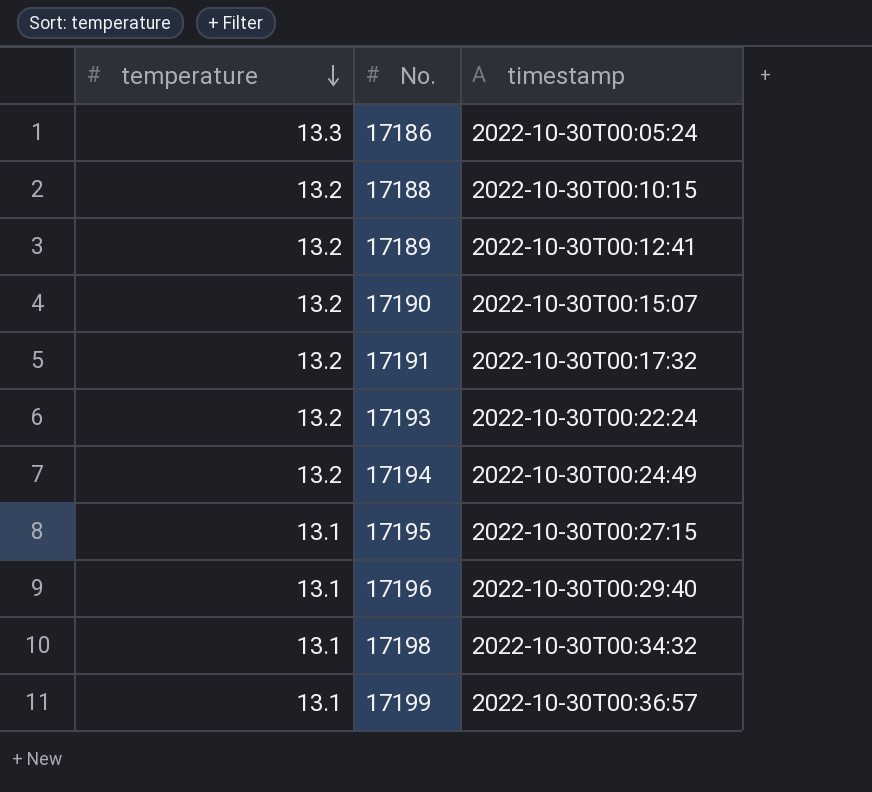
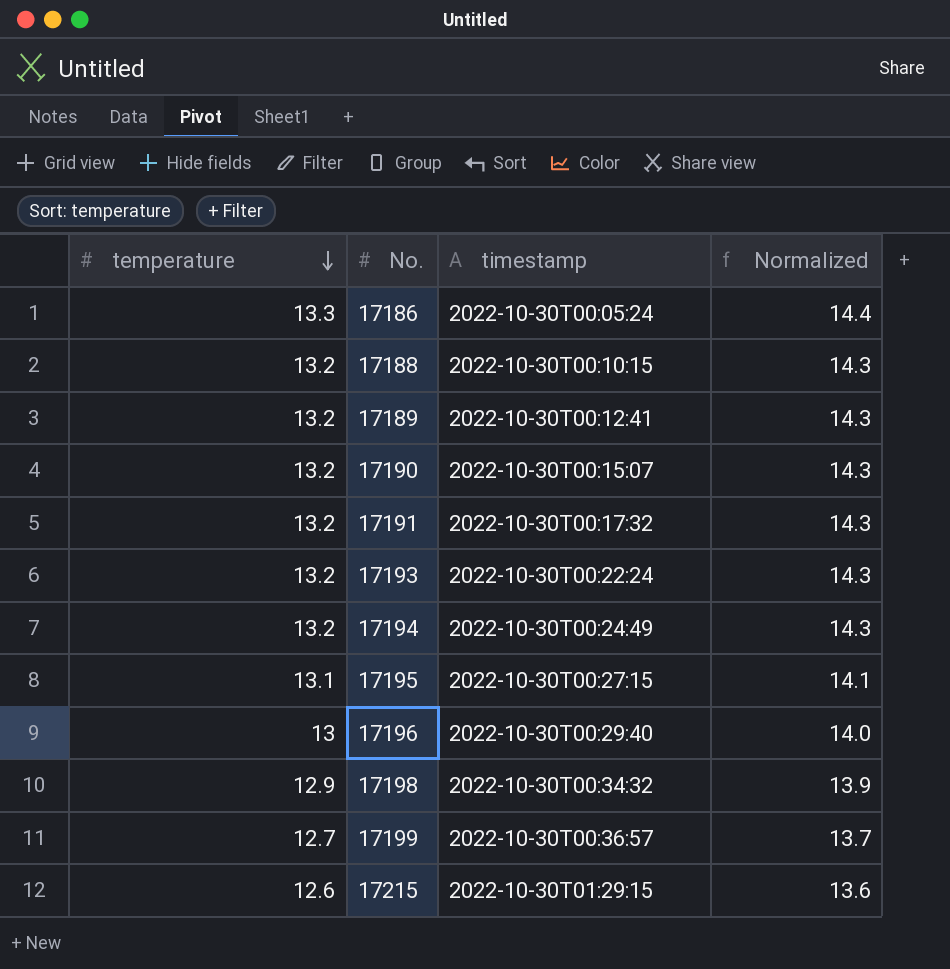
column Normalized | formula: none -> [temperature] * 1.08
17196 | temperature: 13.1 -> 13
17198 | temperature: 13.1 -> 12.9
17199 | temperature: 13.1 -> 12.7
row 17215: none -> 12.6 | 2022-10-30T01:29:15 | 13.6

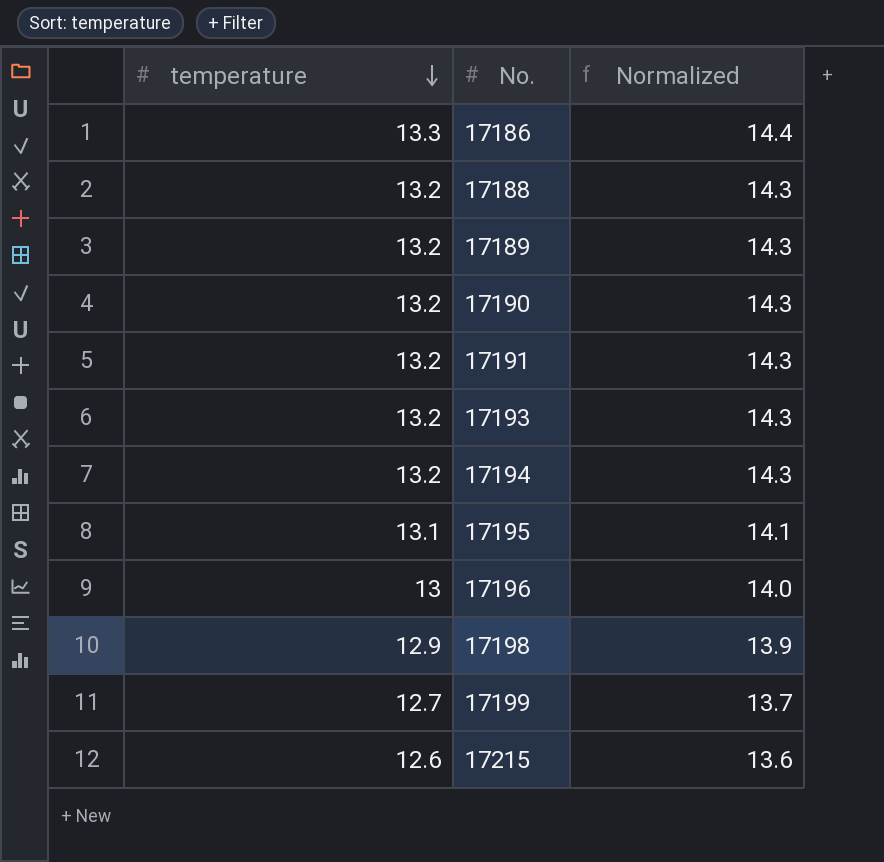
column timestamp | position: 3 -> none

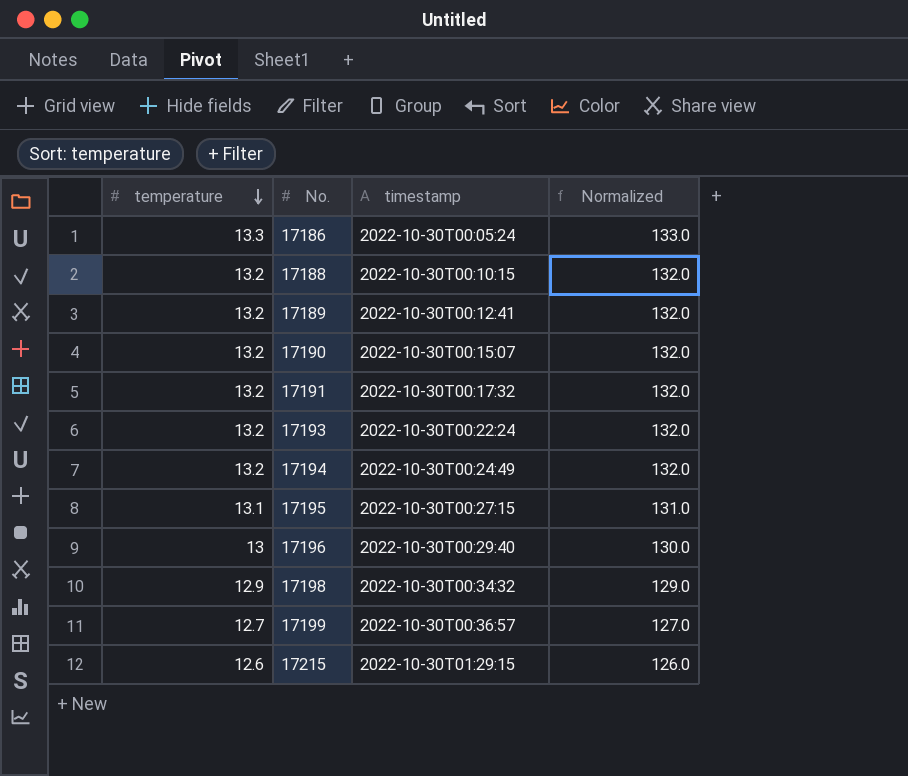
column timestamp | position: none -> 3
column Normalized | formula: [temperature] * 1.08 -> [temperature] * 10

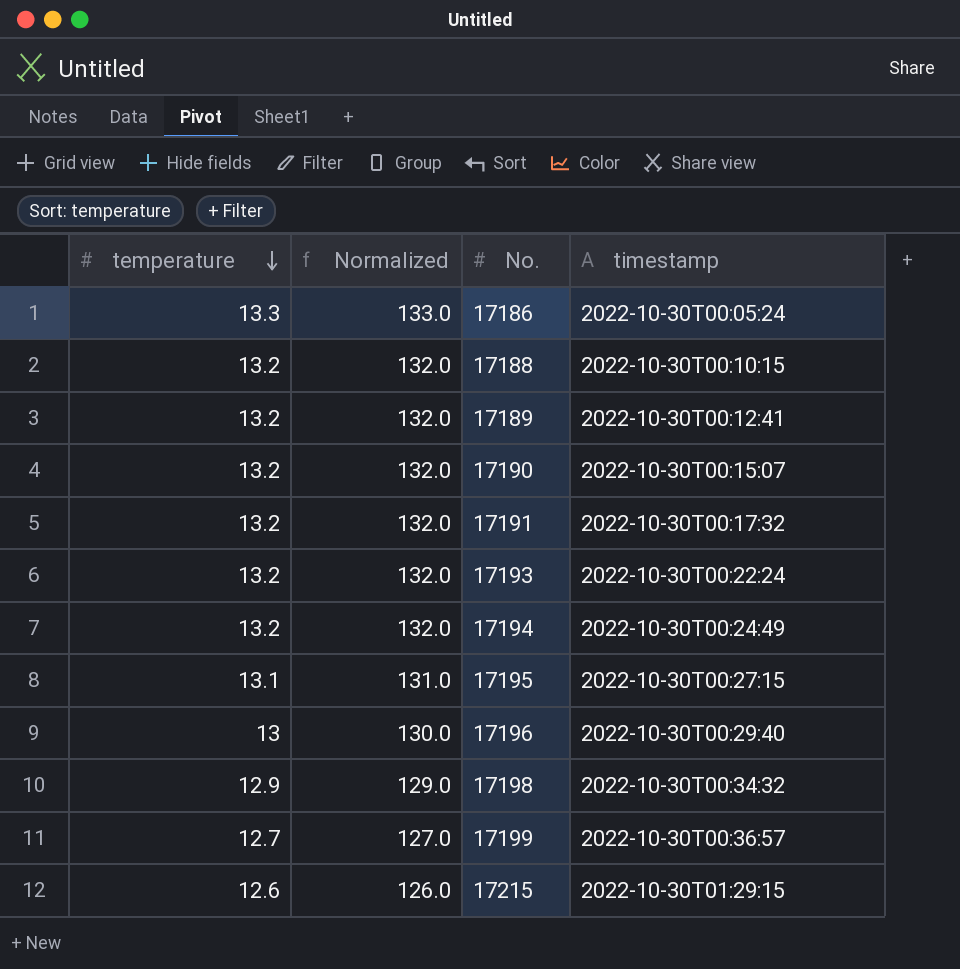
column Normalized | position: 4 -> 2

